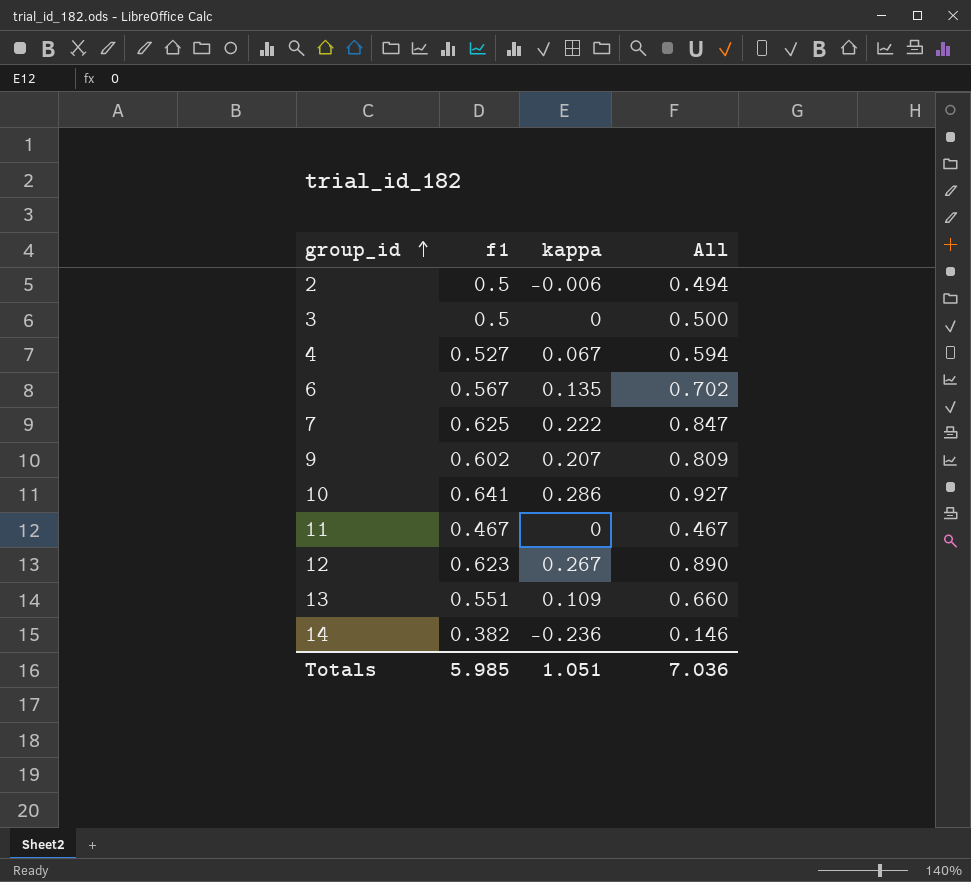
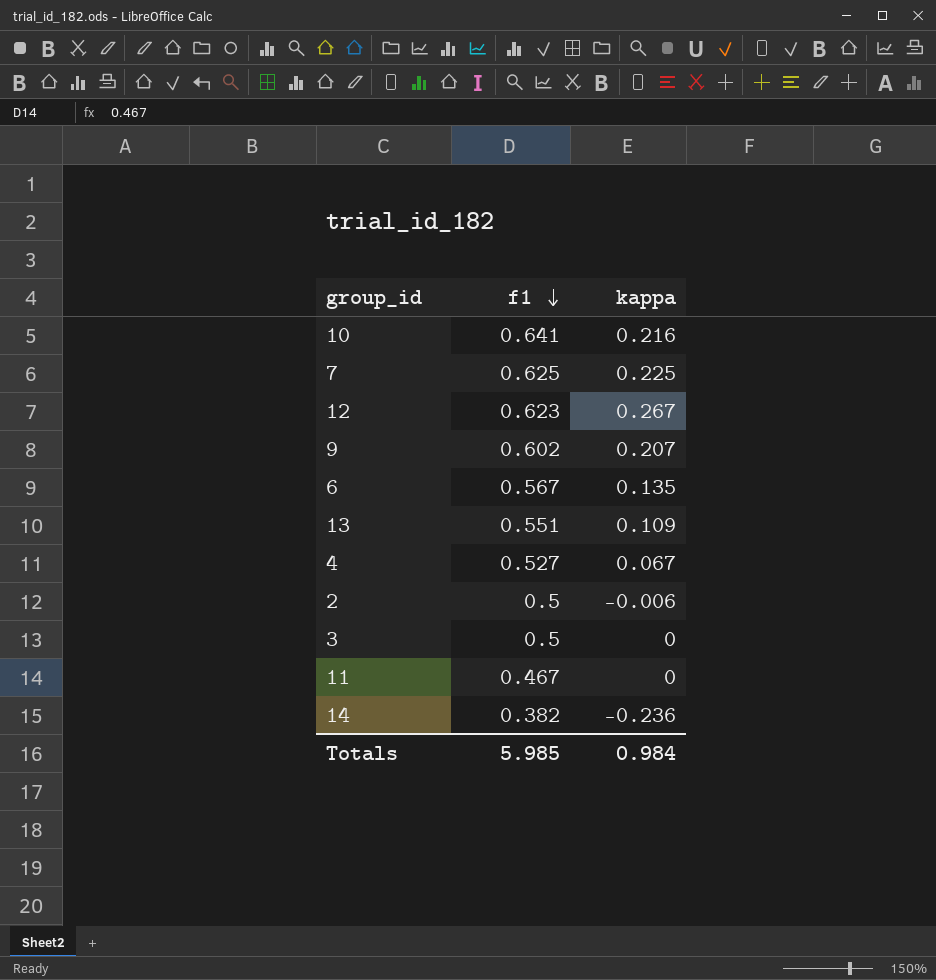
row order: group_id ascending -> f1 descending
column All | formula: [f1] + [kappa] -> none
10 | kappa: 0.286 -> 0.216
7 | kappa: 0.222 -> 0.225
Totals | kappa: 1.051 -> 0.984

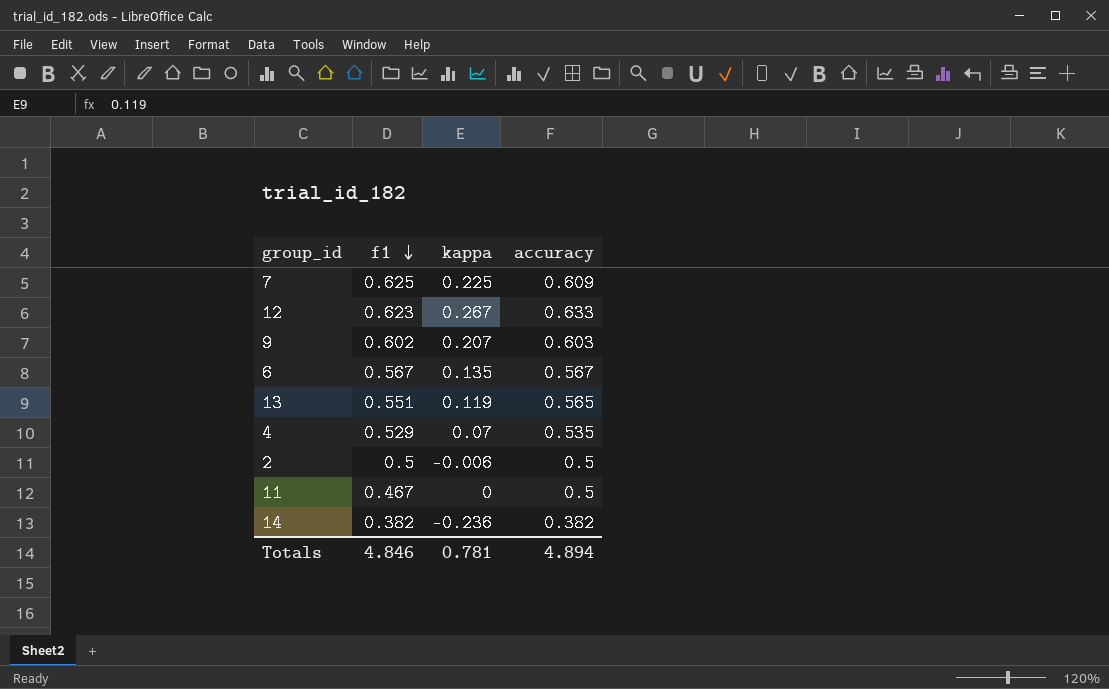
column accuracy | position: none -> 4
row 10: 0.641 | 0.216 -> none
row 3: 0.5 | 0 -> none
13 | kappa: 0.109 -> 0.119
4 | f1: 0.527 -> 0.529
4 | kappa: 0.067 -> 0.07
Totals | f1: 5.985 -> 4.846
Totals | kappa: 0.984 -> 0.781

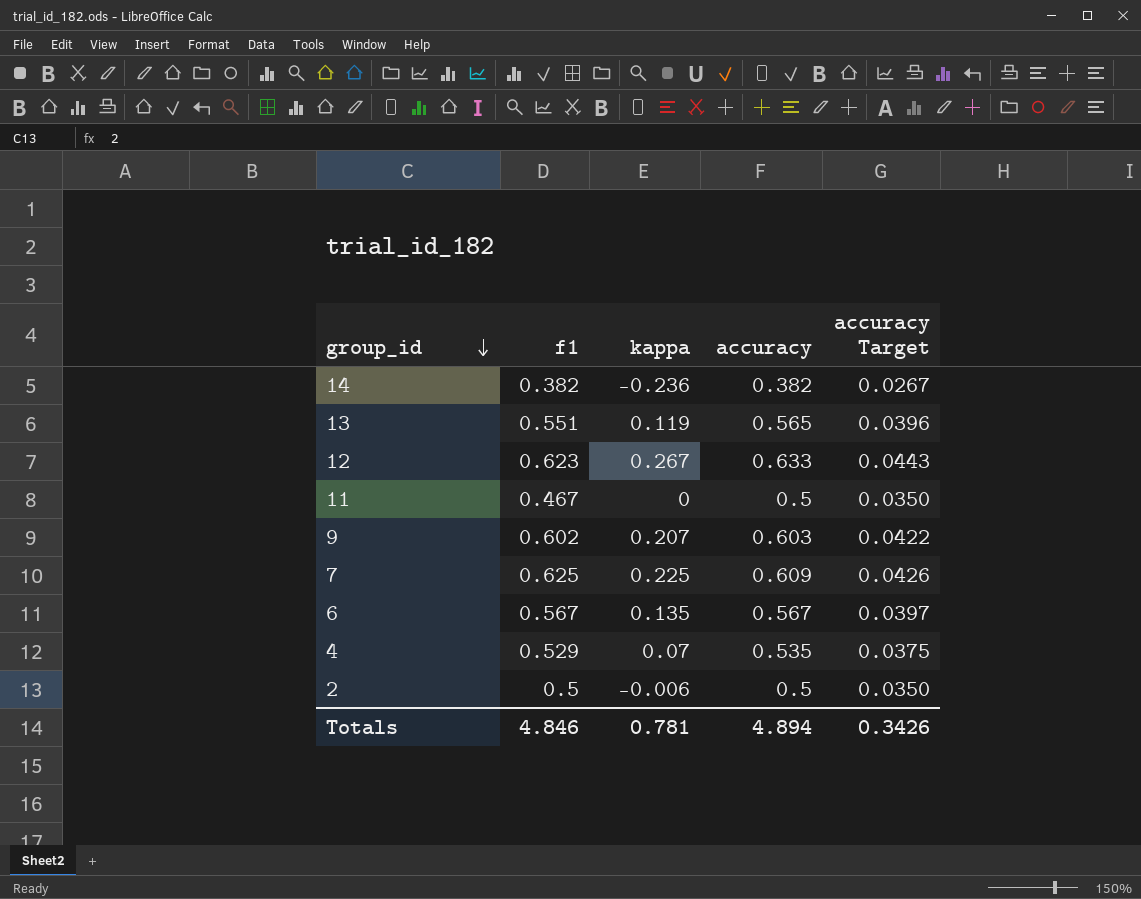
row order: f1 descending -> group_id descending
column accuracy Target | formula: none -> [accuracy] * 0.07

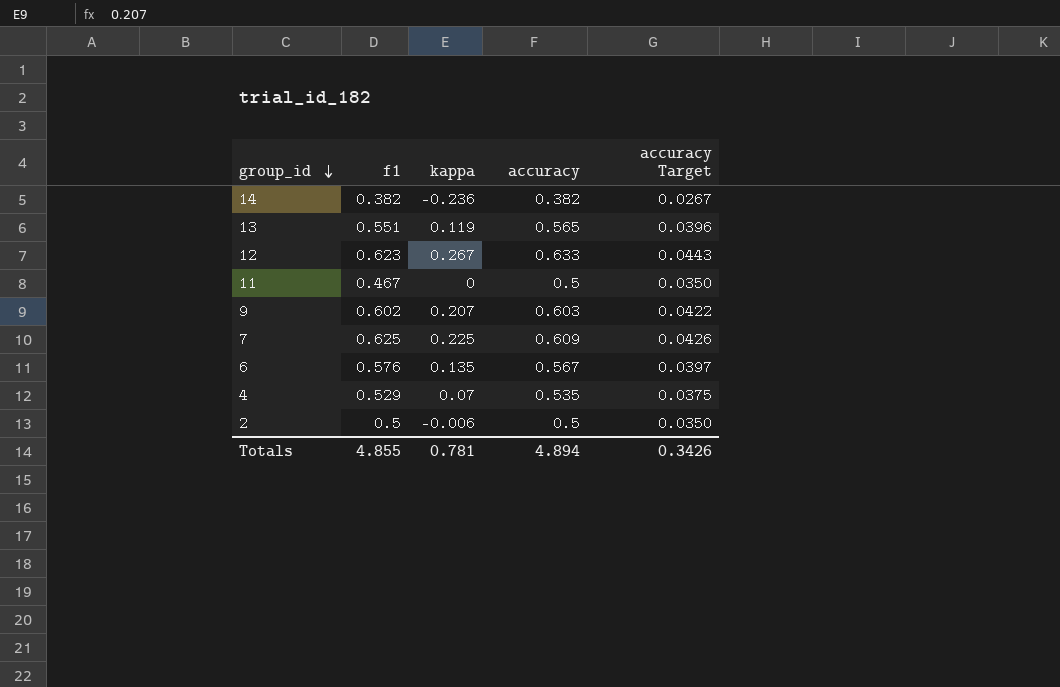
6 | f1: 0.567 -> 0.576
Totals | f1: 4.846 -> 4.855

